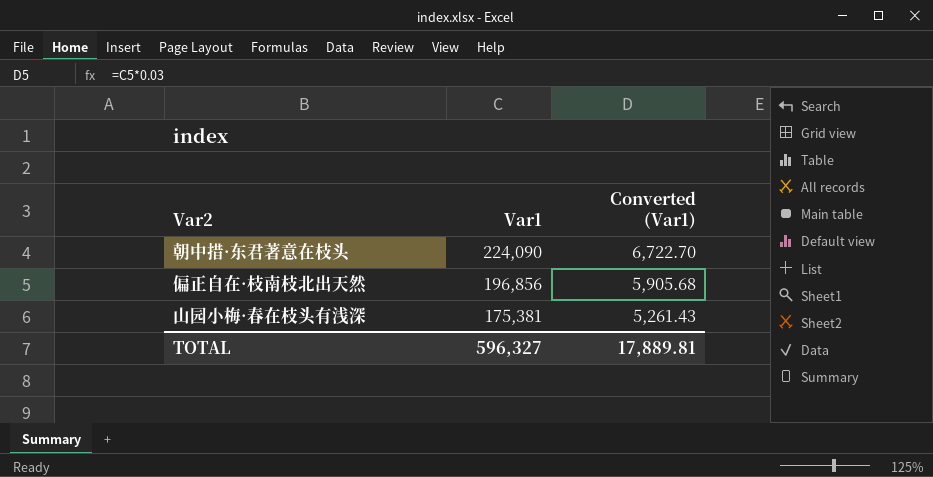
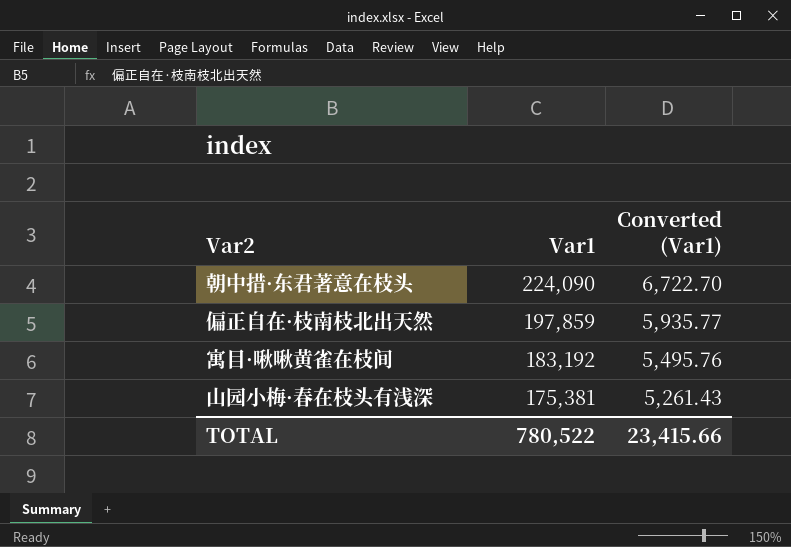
偏正自在·枝南枝北出天然 | Var1: 196,856 -> 197,859
偏正自在·枝南枝北出天然 | Converted (Var1): 5,905.68 -> 5,935.77
row 寓目·啾啾黄雀在枝间: none -> 183,192 | 5,495.76
TOTAL | Var1: 596,327 -> 780,522
TOTAL | Converted (Var1): 17,889.81 -> 23,415.66

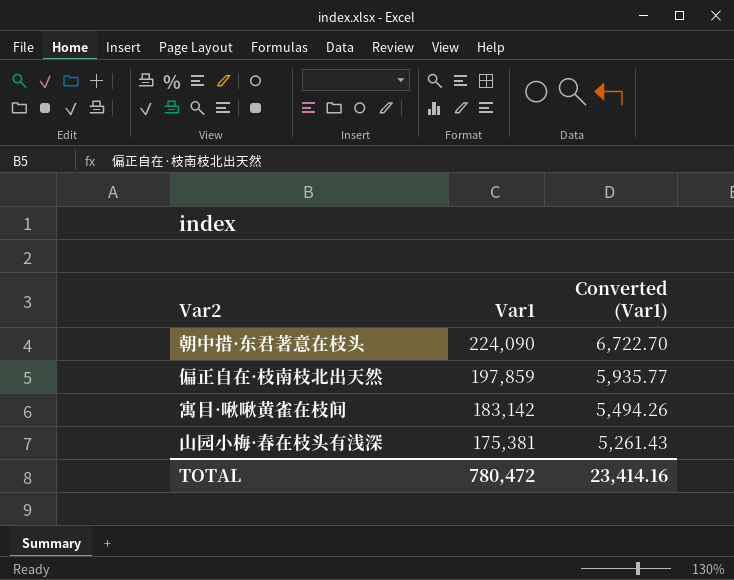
寓目·啾啾黄雀在枝间 | Var1: 183,192 -> 183,142
寓目·啾啾黄雀在枝间 | Converted (Var1): 5,495.76 -> 5,494.26
TOTAL | Var1: 780,522 -> 780,472
TOTAL | Converted (Var1): 23,415.66 -> 23,414.16

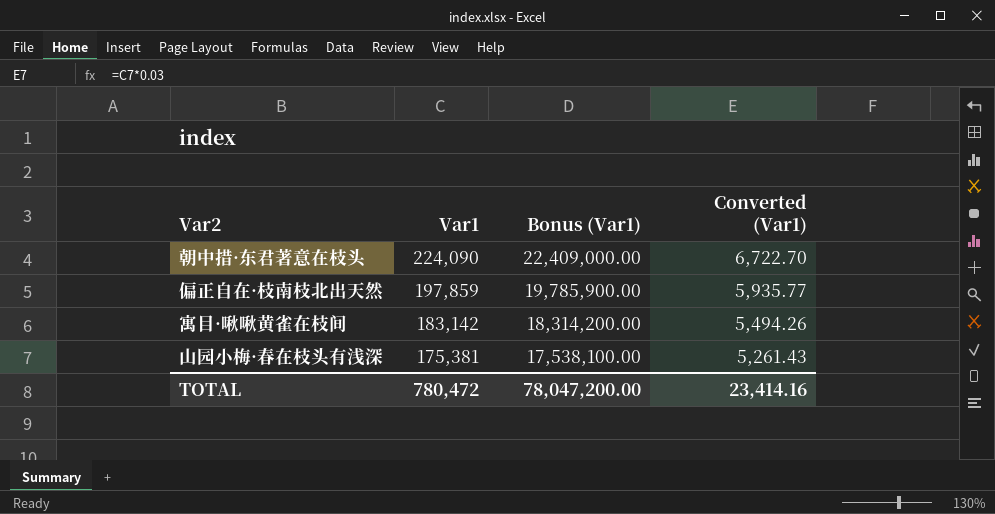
column Bonus (Var1) | formula: none -> [Var1] * 100

